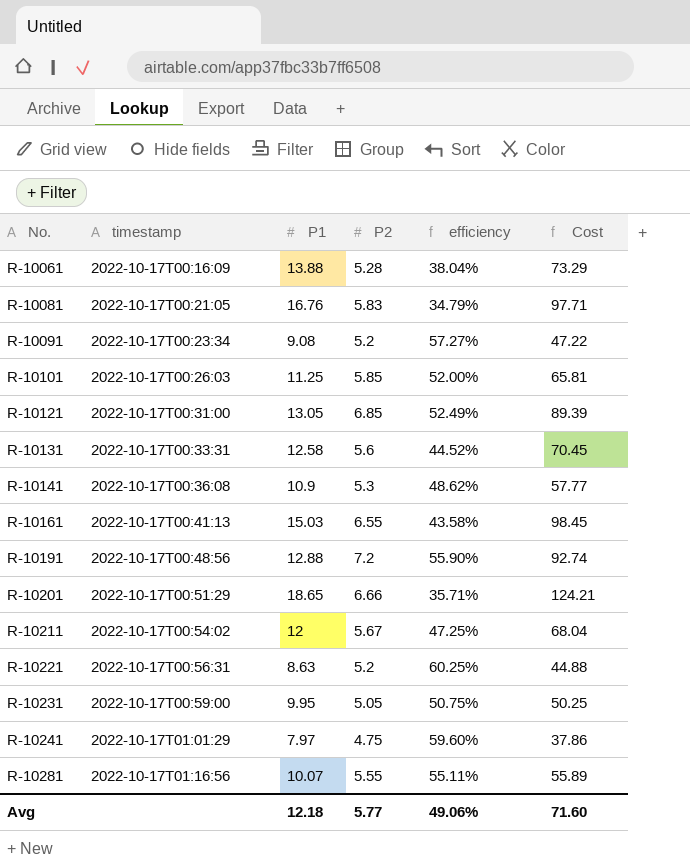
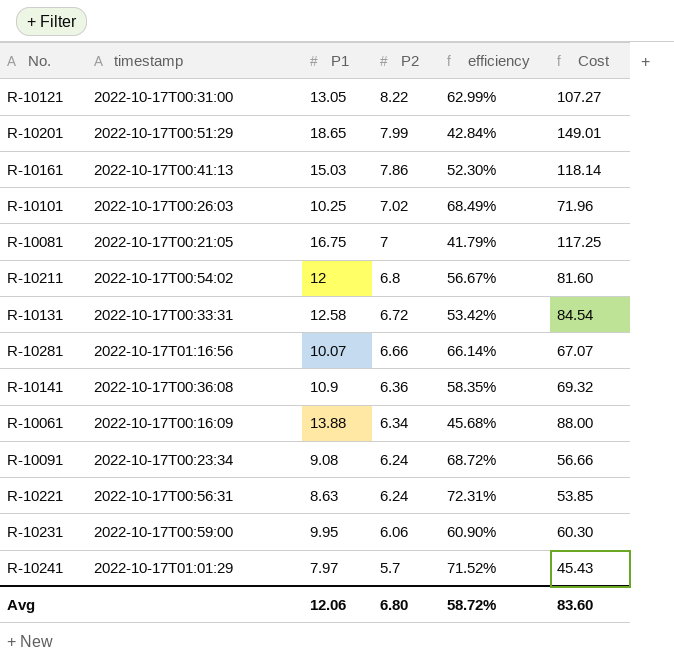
row order: No. ascending -> P2 descending
row R-10191: 2022-10-17T00:48:56 | 12.88 | 7.2 | 55.90% | 92.74 -> none
R-10121 | P2: 6.85 -> 8.22
R-10121 | efficiency: 52.49% -> 62.99%
R-10121 | Cost: 89.39 -> 107.27
R-10201 | P2: 6.66 -> 7.99
R-10201 | efficiency: 35.71% -> 42.84%
R-10201 | Cost: 124.21 -> 149.01
R-10161 | P2: 6.55 -> 7.86
R-10161 | efficiency: 43.58% -> 52.30%
R-10161 | Cost: 98.45 -> 118.14
R-10101 | P1: 11.25 -> 10.25
R-10101 | P2: 5.85 -> 7.02
R-10101 | efficiency: 52.00% -> 68.49%
R-10101 | Cost: 65.81 -> 71.96
R-10081 | P1: 16.76 -> 16.75
R-10081 | P2: 5.83 -> 7
R-10081 | efficiency: 34.79% -> 41.79%
R-10081 | Cost: 97.71 -> 117.25
R-10211 | P2: 5.67 -> 6.8
R-10211 | efficiency: 47.25% -> 56.67%
R-10211 | Cost: 68.04 -> 81.60
R-10131 | P2: 5.6 -> 6.72
R-10131 | efficiency: 44.52% -> 53.42%
R-10131 | Cost: 70.45 -> 84.54
R-10281 | P2: 5.55 -> 6.66
R-10281 | efficiency: 55.11% -> 66.14%
R-10281 | Cost: 55.89 -> 67.07
R-10141 | P2: 5.3 -> 6.36
R-10141 | efficiency: 48.62% -> 58.35%
R-10141 | Cost: 57.77 -> 69.32
R-10061 | P2: 5.28 -> 6.34
R-10061 | efficiency: 38.04% -> 45.68%
R-10061 | Cost: 73.29 -> 88.00
R-10091 | P2: 5.2 -> 6.24
R-10091 | efficiency: 57.27% -> 68.72%
R-10091 | Cost: 47.22 -> 56.66
R-10221 | P2: 5.2 -> 6.24
R-10221 | efficiency: 60.25% -> 72.31%
R-10221 | Cost: 44.88 -> 53.85
R-10231 | P2: 5.05 -> 6.06
R-10231 | efficiency: 50.75% -> 60.90%
R-10231 | Cost: 50.25 -> 60.30
R-10241 | P2: 4.75 -> 5.7
R-10241 | efficiency: 59.60% -> 71.52%
R-10241 | Cost: 37.86 -> 45.43
Avg | P1: 12.18 -> 12.06
Avg | P2: 5.77 -> 6.80
Avg | efficiency: 49.06% -> 58.72%
Avg | Cost: 71.60 -> 83.60

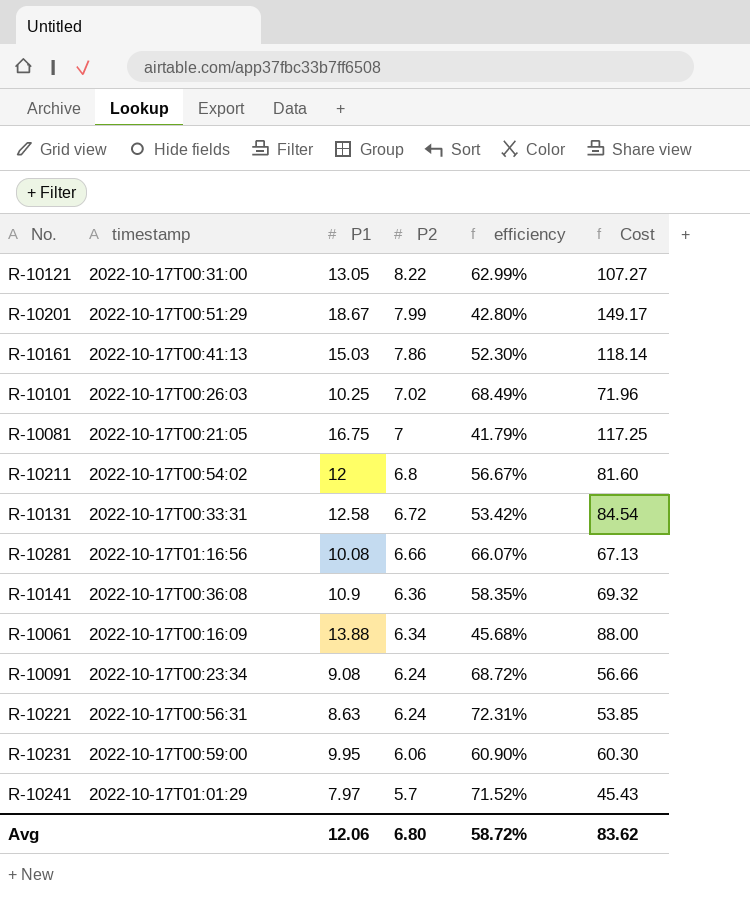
R-10201 | P1: 18.65 -> 18.67
R-10201 | efficiency: 42.84% -> 42.80%
R-10201 | Cost: 149.01 -> 149.17
R-10281 | P1: 10.07 -> 10.08
R-10281 | efficiency: 66.14% -> 66.07%
R-10281 | Cost: 67.07 -> 67.13
Avg | Cost: 83.60 -> 83.62

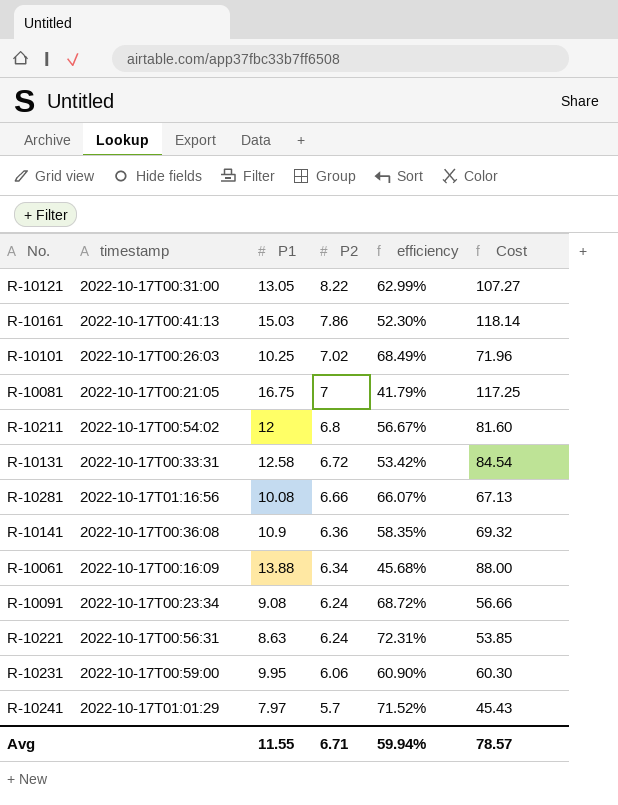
row R-10201: 2022-10-17T00:51:29 | 18.67 | 7.99 | 42.80% | 149.17 -> none
Avg | P1: 12.06 -> 11.55
Avg | P2: 6.80 -> 6.71
Avg | efficiency: 58.72% -> 59.94%
Avg | Cost: 83.62 -> 78.57

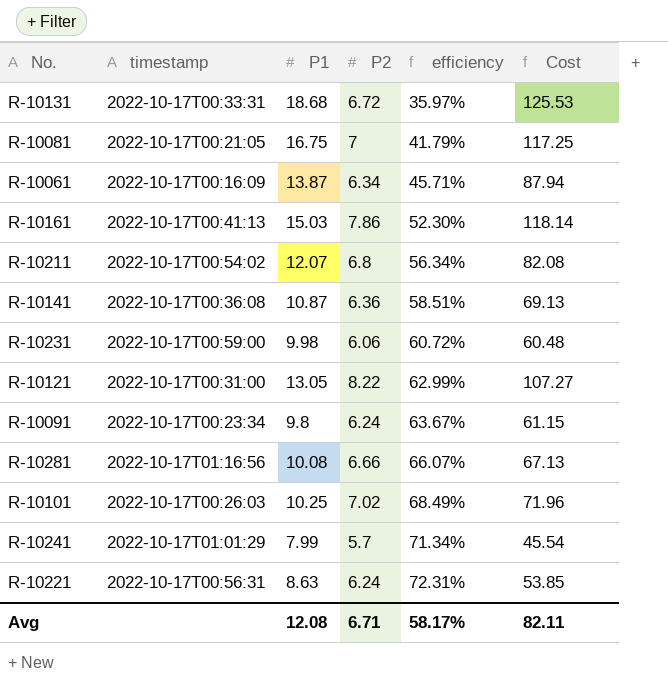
row order: P2 descending -> efficiency ascending
R-10131 | P1: 12.58 -> 18.68
R-10131 | efficiency: 53.42% -> 35.97%
R-10131 | Cost: 84.54 -> 125.53
R-10061 | P1: 13.88 -> 13.87
R-10061 | efficiency: 45.68% -> 45.71%
R-10061 | Cost: 88.00 -> 87.94
R-10211 | P1: 12 -> 12.07
R-10211 | efficiency: 56.67% -> 56.34%
R-10211 | Cost: 81.60 -> 82.08
R-10141 | P1: 10.9 -> 10.87
R-10141 | efficiency: 58.35% -> 58.51%
R-10141 | Cost: 69.32 -> 69.13
R-10231 | P1: 9.95 -> 9.98
R-10231 | efficiency: 60.90% -> 60.72%
R-10231 | Cost: 60.30 -> 60.48
R-10091 | P1: 9.08 -> 9.8
R-10091 | efficiency: 68.72% -> 63.67%
R-10091 | Cost: 56.66 -> 61.15
R-10241 | P1: 7.97 -> 7.99
R-10241 | efficiency: 71.52% -> 71.34%
R-10241 | Cost: 45.43 -> 45.54
Avg | P1: 11.55 -> 12.08
Avg | efficiency: 59.94% -> 58.17%
Avg | Cost: 78.57 -> 82.11

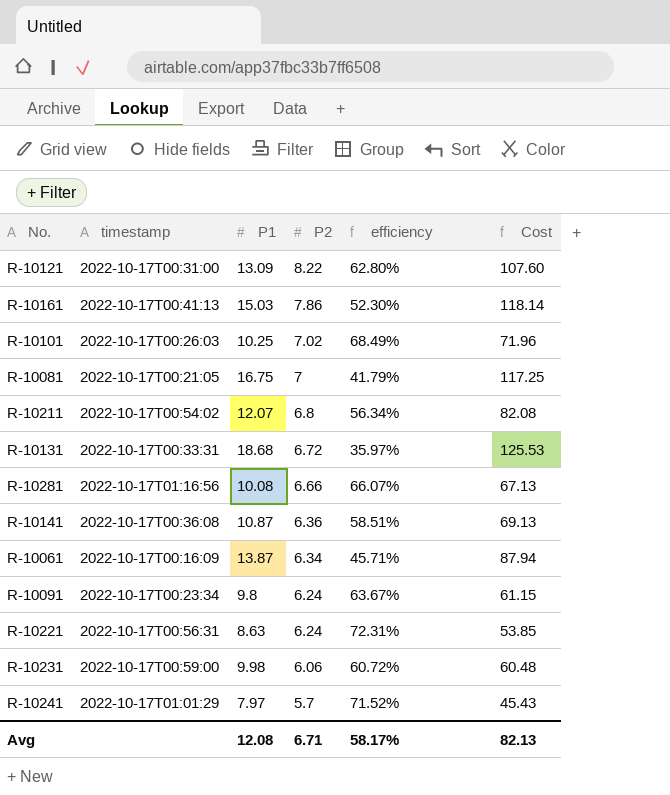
row order: efficiency ascending -> P2 descending
R-10121 | P1: 13.05 -> 13.09
R-10121 | efficiency: 62.99% -> 62.80%
R-10121 | Cost: 107.27 -> 107.60
R-10241 | P1: 7.99 -> 7.97
R-10241 | efficiency: 71.34% -> 71.52%
R-10241 | Cost: 45.54 -> 45.43
Avg | Cost: 82.11 -> 82.13

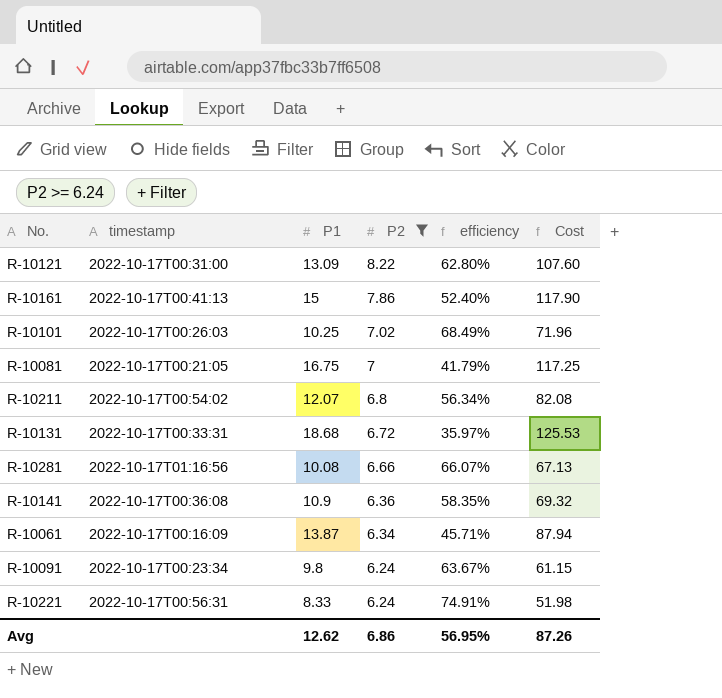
filter: none -> P2 >= 6.24
R-10161 | P1: 15.03 -> 15
R-10161 | efficiency: 52.30% -> 52.40%
R-10161 | Cost: 118.14 -> 117.90
R-10141 | P1: 10.87 -> 10.9
R-10141 | efficiency: 58.51% -> 58.35%
R-10141 | Cost: 69.13 -> 69.32
R-10221 | P1: 8.63 -> 8.33
R-10221 | efficiency: 72.31% -> 74.91%
R-10221 | Cost: 53.85 -> 51.98
Avg | P1: 12.08 -> 12.62
Avg | P2: 6.71 -> 6.86
Avg | efficiency: 58.17% -> 56.95%
Avg | Cost: 82.13 -> 87.26

